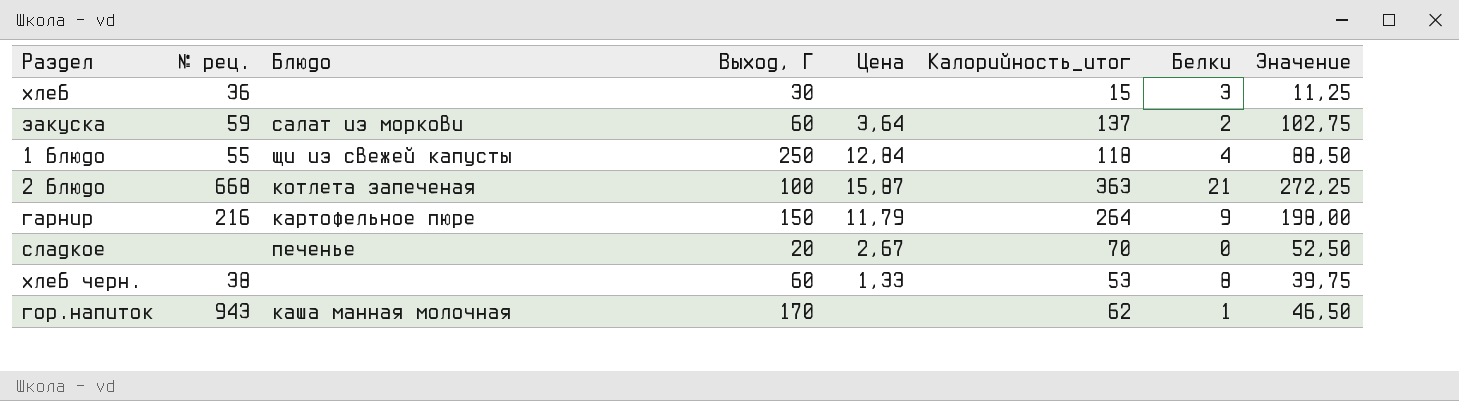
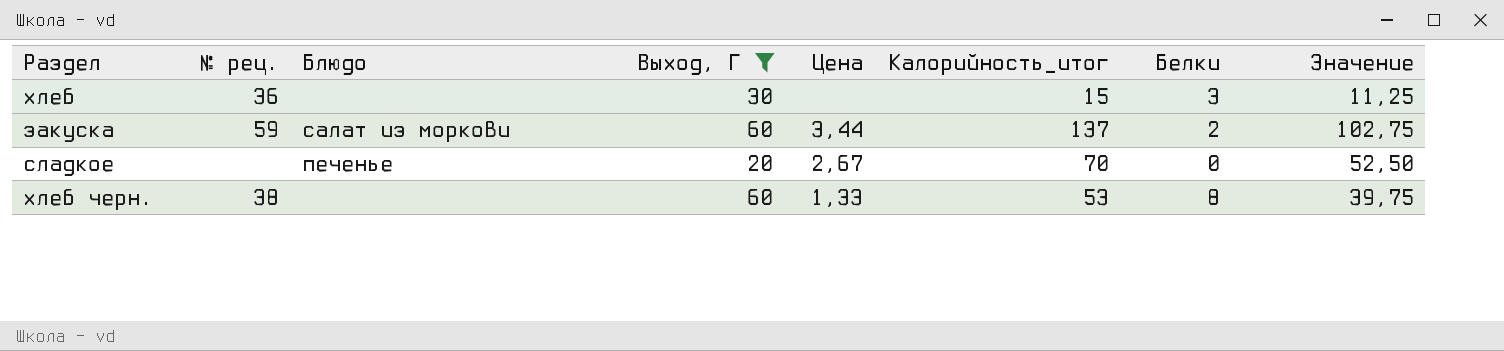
filter: none -> Выход, Г <= 60
закуска | Цена: 3,64 -> 3,44

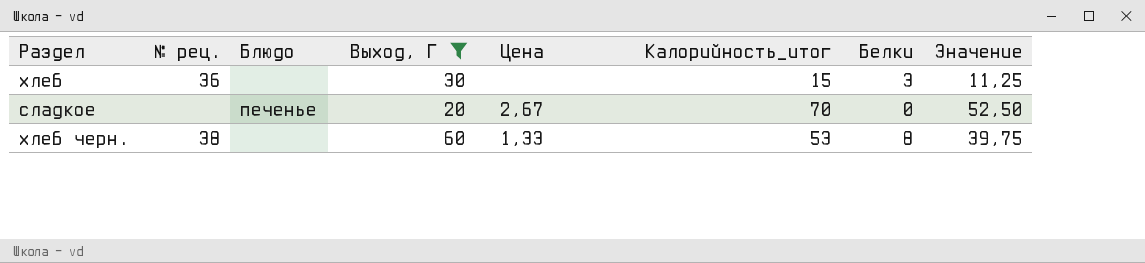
row закуска: 59 | салат из моркови | 60 | 3,44 | 137 | 2 | 102,75 -> none

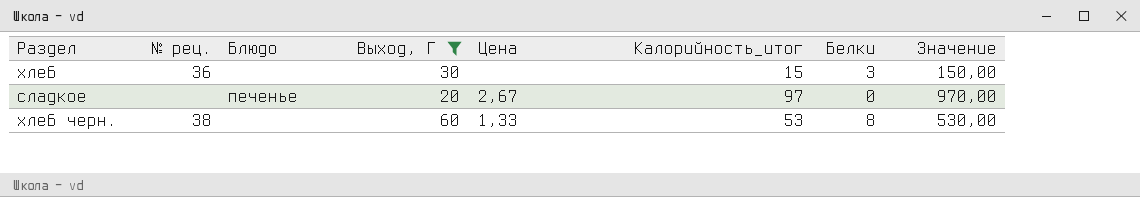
column Значение | formula: [Калорийность_итог] * 0,75 -> [Калорийность_итог] * 10
сладкое | Калорийность_итог: 70 -> 97

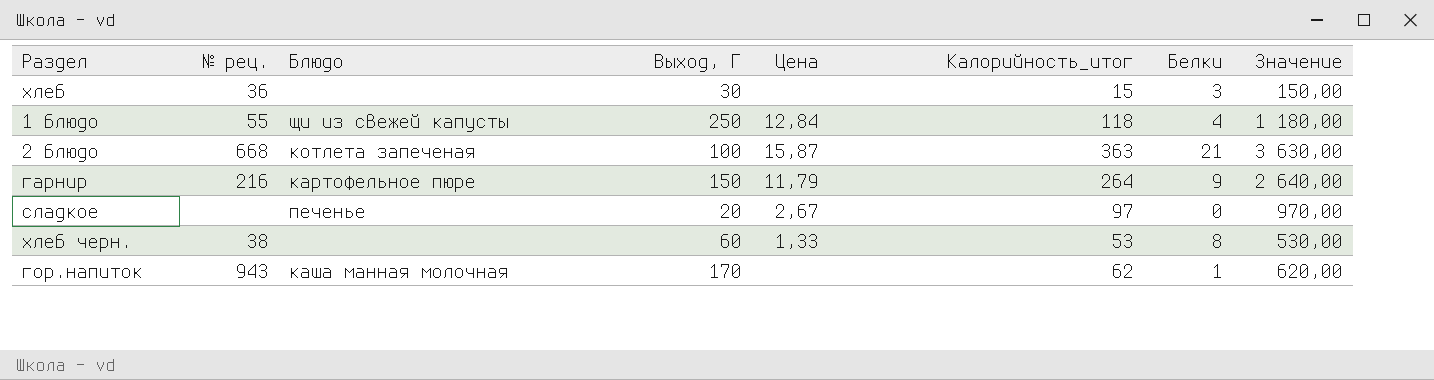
filter: Выход, Г <= 60 -> none

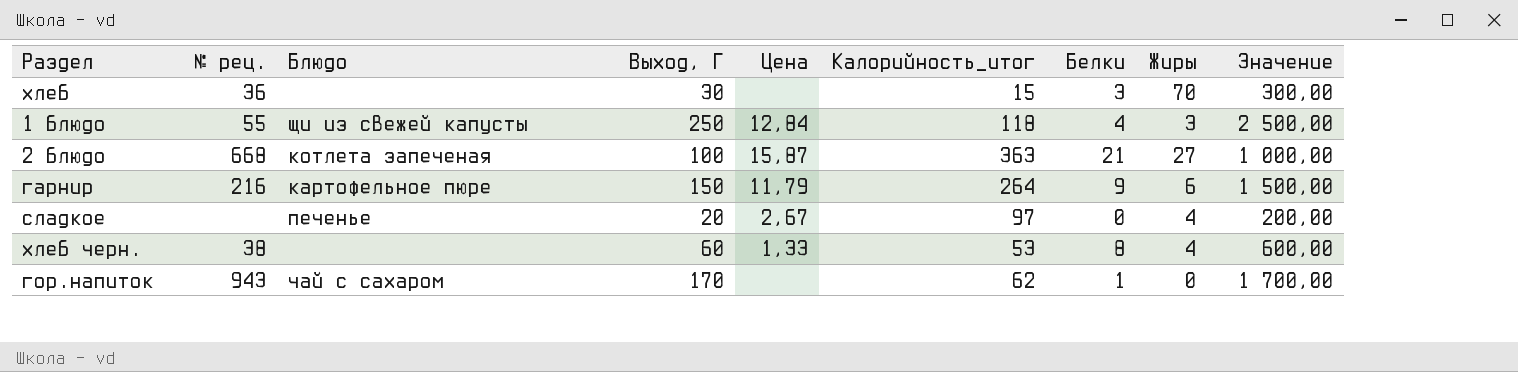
column Жиры | position: none -> 8
column Значение | formula: [Калорийность_итог] * 10 -> [Выход, Г] * 10
гор.напиток | Блюдо: каша манная молочная -> чай с сахаром

